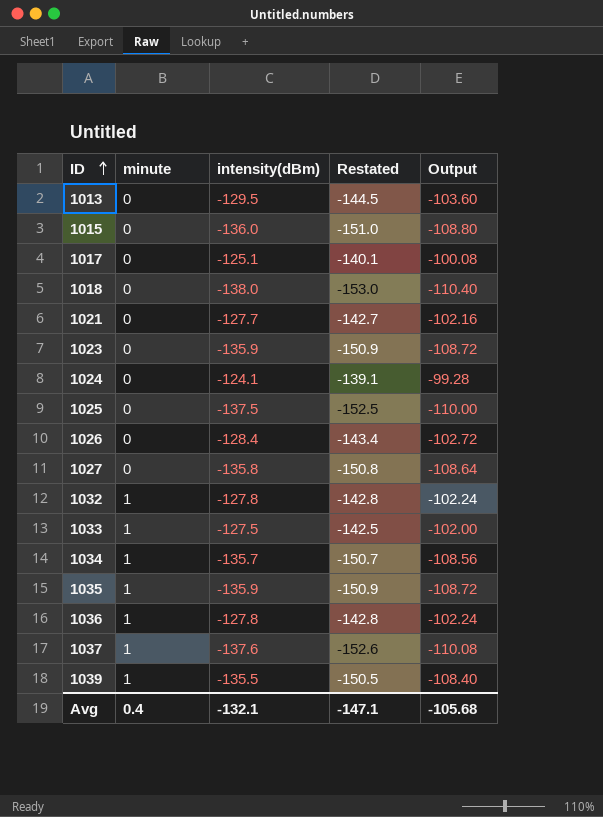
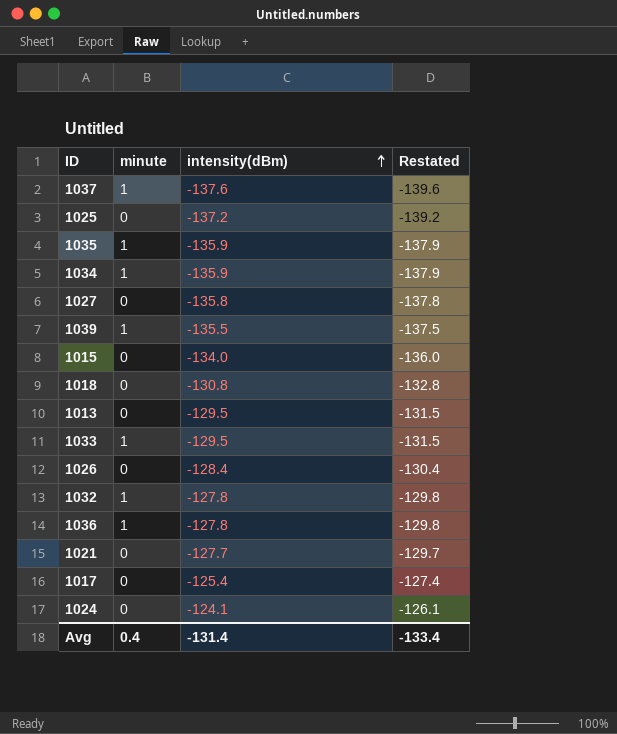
row order: ID ascending -> intensity(dBm) ascending
column Output | formula: [intensity(dBm)] * 0.8 -> none
column Restated | formula: [intensity(dBm)] - 15 -> [intensity(dBm)] - 2
row 1023: 0 | -135.9 | -150.9 | -108.72 -> none
1025 | intensity(dBm): -137.5 -> -137.2
1034 | intensity(dBm): -135.7 -> -135.9
1015 | intensity(dBm): -136.0 -> -134.0
1018 | intensity(dBm): -138.0 -> -130.8
1033 | intensity(dBm): -127.5 -> -129.5
1017 | intensity(dBm): -125.1 -> -125.4
Avg | intensity(dBm): -132.1 -> -131.4
Avg | Restated: -147.1 -> -133.4

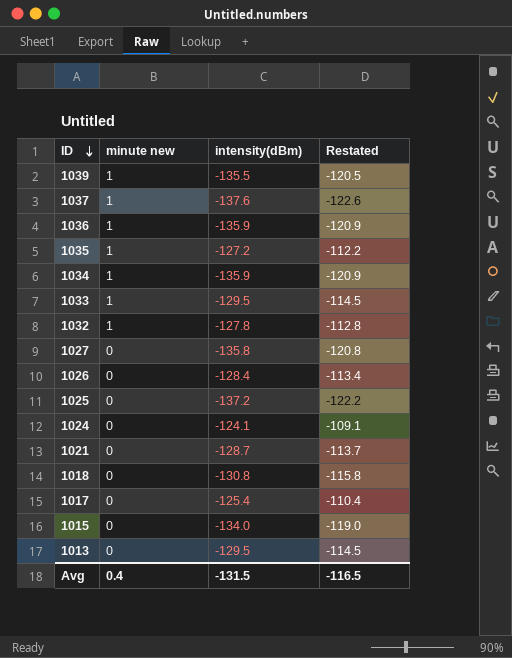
row order: intensity(dBm) ascending -> ID descending
column name: minute -> minute new
column Restated | formula: [intensity(dBm)] - 2 -> [intensity(dBm)] + 15
1036 | intensity(dBm): -127.8 -> -135.9
1035 | intensity(dBm): -135.9 -> -127.2
1021 | intensity(dBm): -127.7 -> -128.7
Avg | intensity(dBm): -131.4 -> -131.5
Avg | Restated: -133.4 -> -116.5

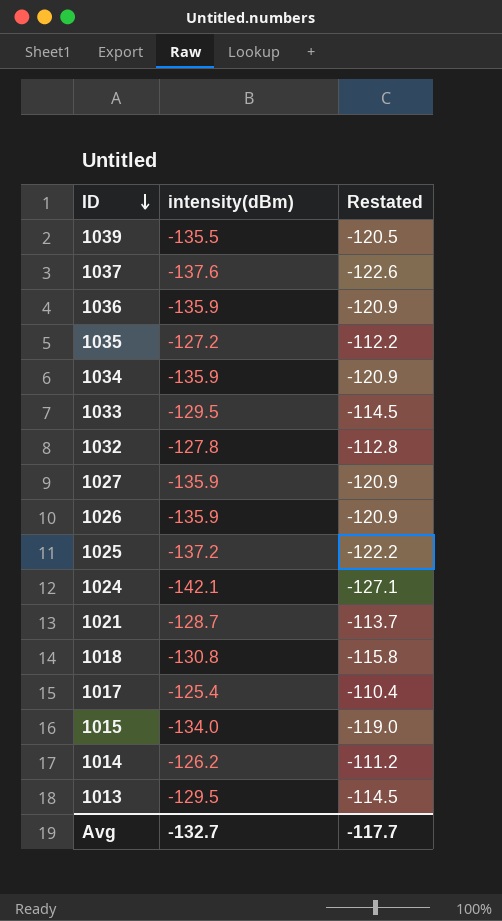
column minute new | position: 2 -> none
1027 | intensity(dBm): -135.8 -> -135.9
1027 | Restated: -120.8 -> -120.9
1026 | intensity(dBm): -128.4 -> -135.9
1026 | Restated: -113.4 -> -120.9
1024 | intensity(dBm): -124.1 -> -142.1
1024 | Restated: -109.1 -> -127.1
row 1014: none -> -126.2 | -111.2
Avg | intensity(dBm): -131.5 -> -132.7
Avg | Restated: -116.5 -> -117.7

